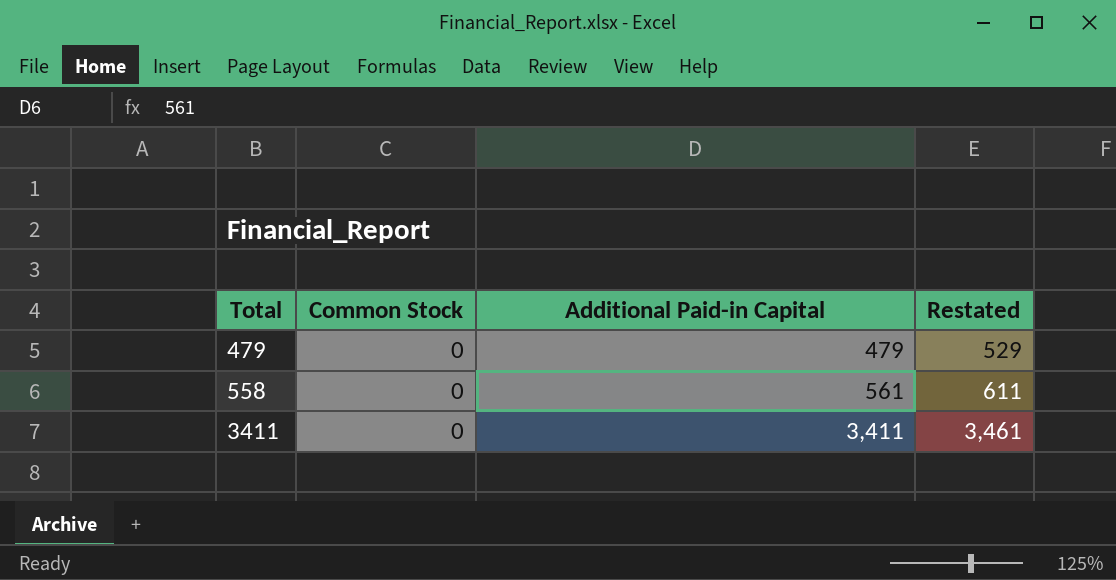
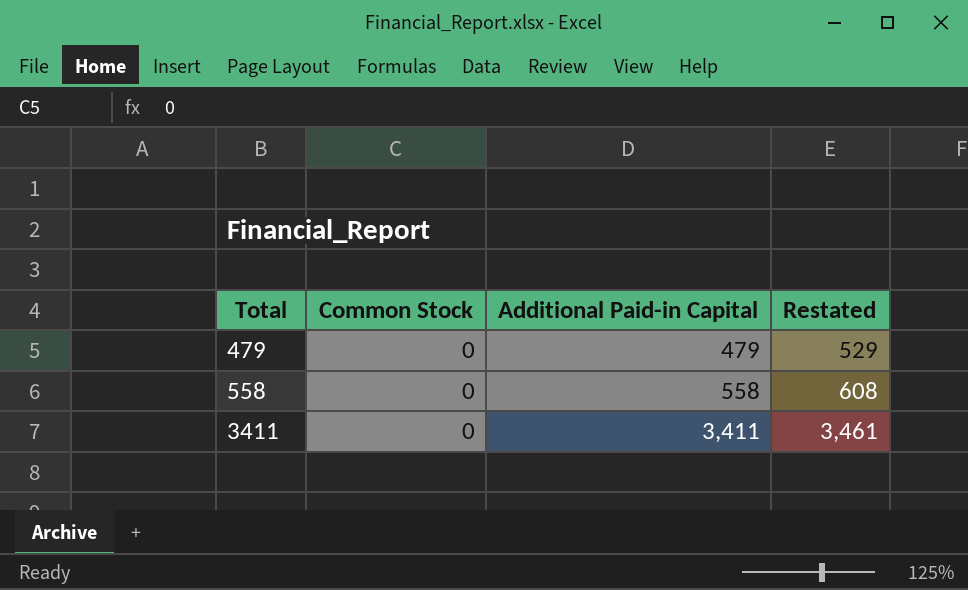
558 | Additional Paid-in Capital: 561 -> 558
558 | Restated: 611 -> 608

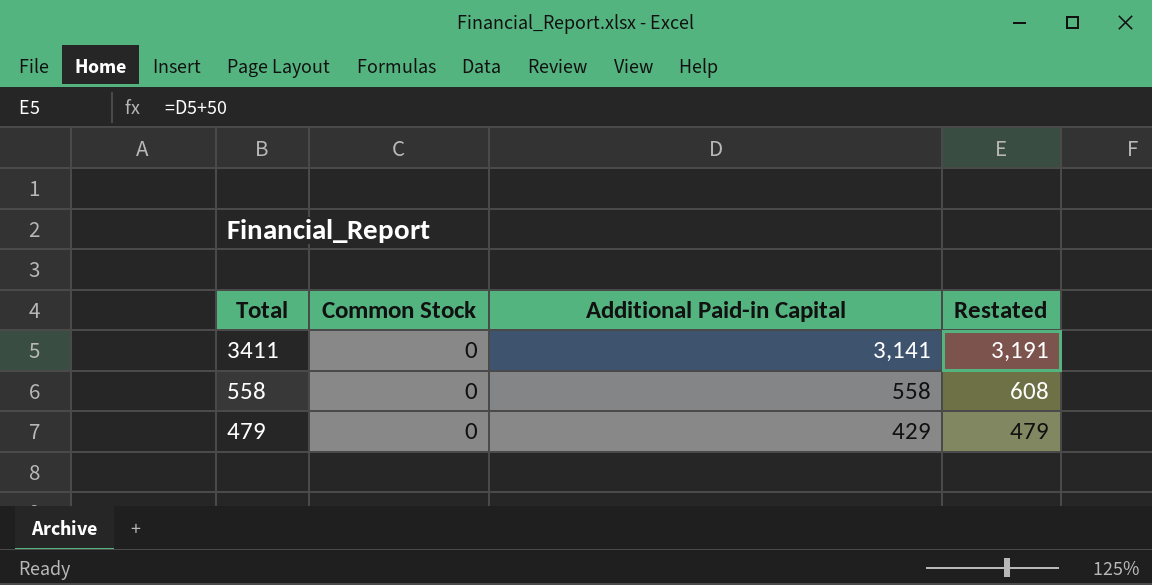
row order: Total ascending -> Total descending
3411 | Additional Paid-in Capital: 3,411 -> 3,141
3411 | Restated: 3,461 -> 3,191
479 | Additional Paid-in Capital: 479 -> 429
479 | Restated: 529 -> 479

